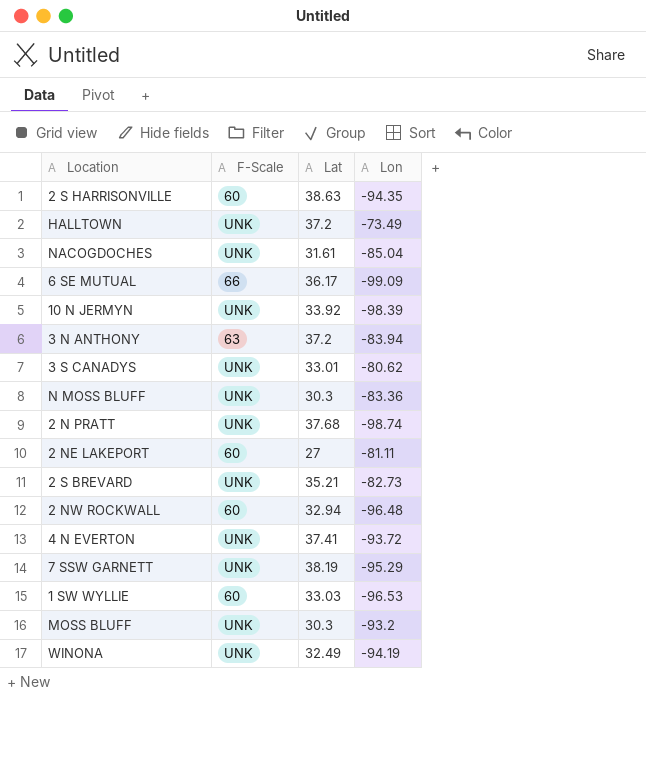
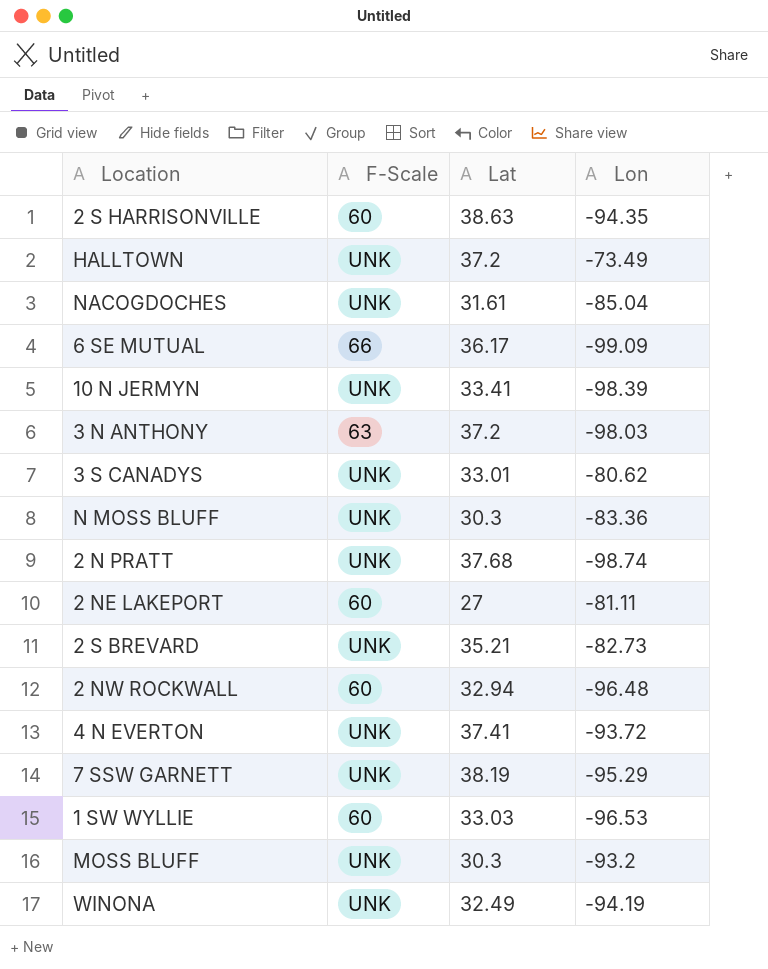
10 N JERMYN | Lat: 33.92 -> 33.41
3 N ANTHONY | Lon: -83.94 -> -98.03

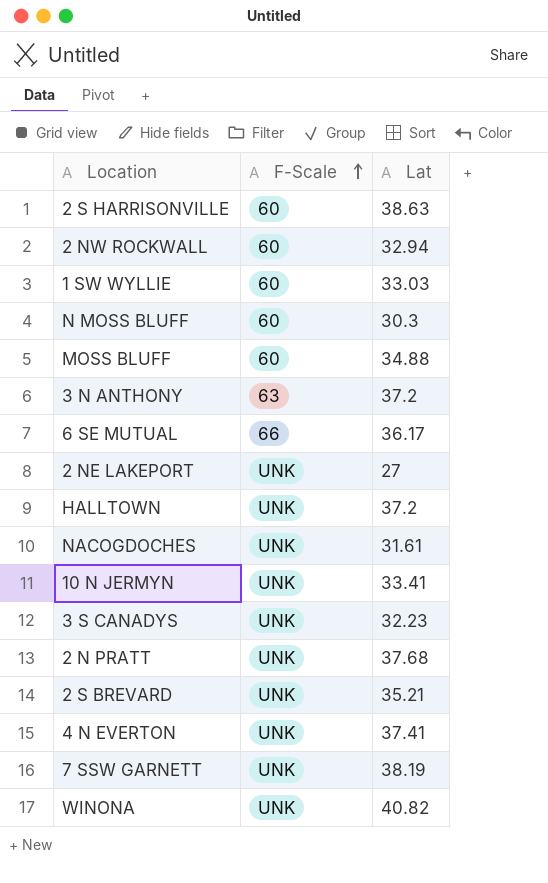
row order: none -> F-Scale ascending
column Lon | position: 4 -> none
N MOSS BLUFF | F-Scale: UNK -> 60
MOSS BLUFF | F-Scale: UNK -> 60
MOSS BLUFF | Lat: 30.3 -> 34.88
2 NE LAKEPORT | F-Scale: 60 -> UNK
3 S CANADYS | Lat: 33.01 -> 32.23
WINONA | Lat: 32.49 -> 40.82

